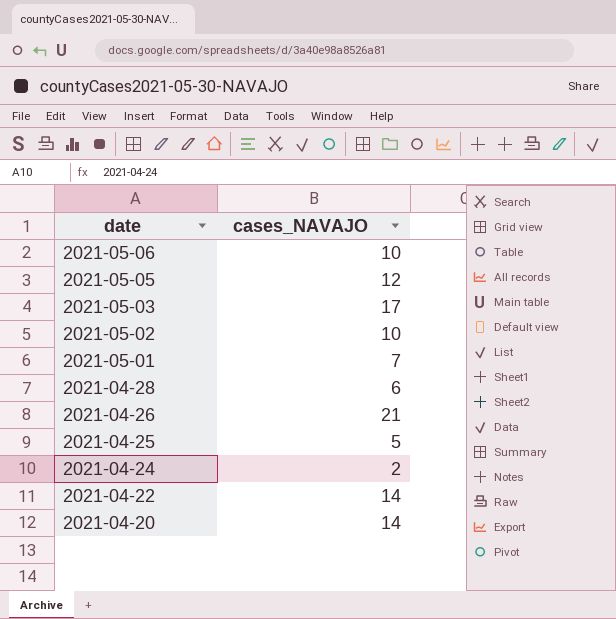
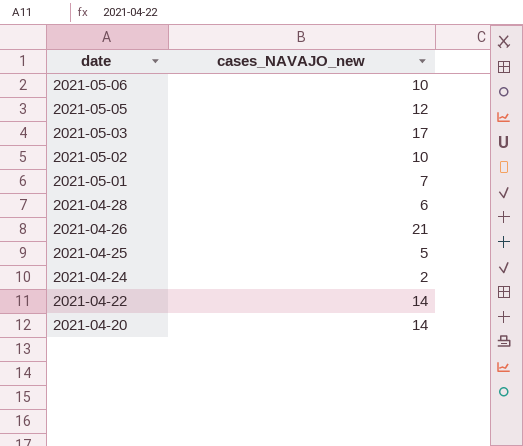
column name: cases_NAVAJO -> cases_NAVAJO_new

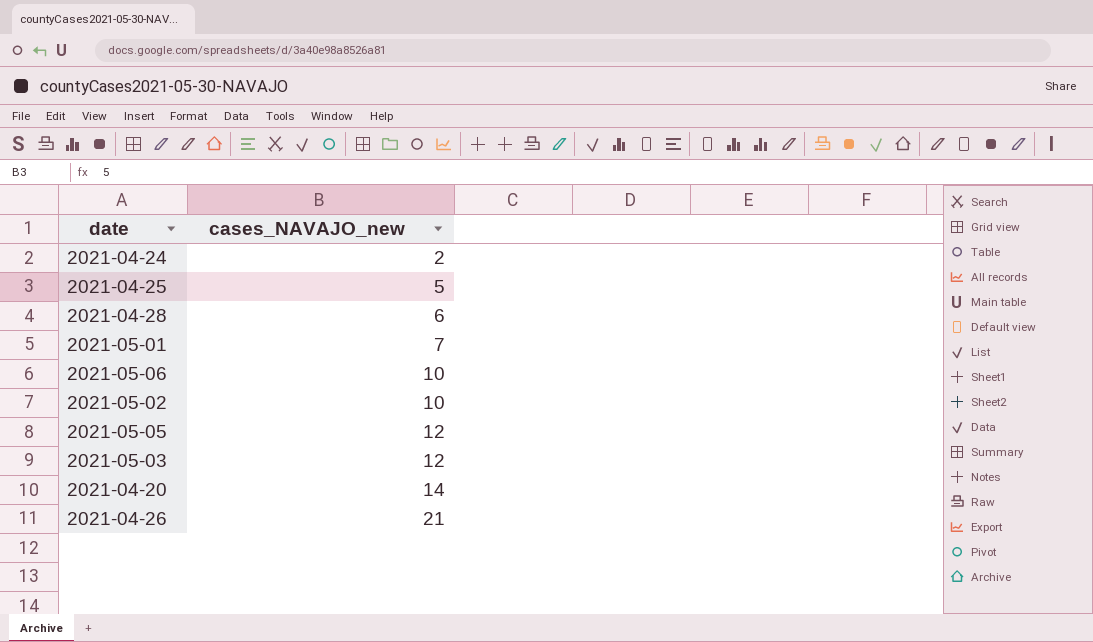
row order: date descending -> cases_NAVAJO_new ascending
row 2021-04-22: 14 -> none
2021-05-03 | cases_NAVAJO_new: 17 -> 12

